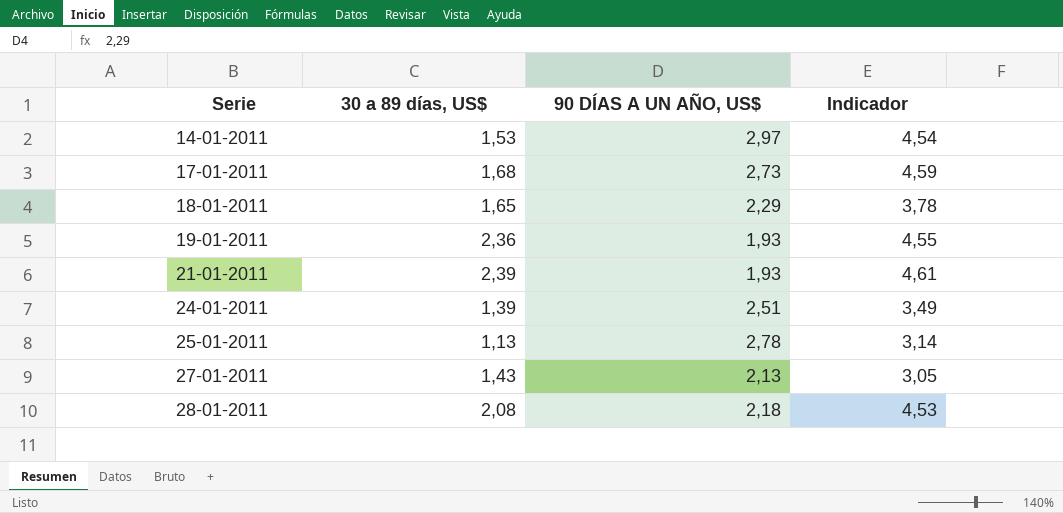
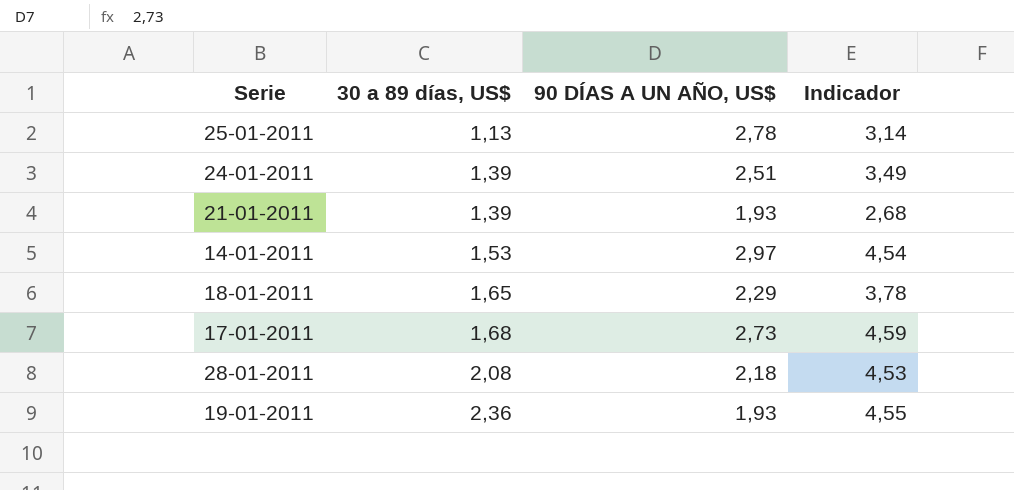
row order: Serie ascending -> 30 a 89 días, US$ ascending
row 27-01-2011: 1,43 | 2,13 | 3,05 -> none
21-01-2011 | 30 a 89 días, US$: 2,39 -> 1,39
21-01-2011 | Indicador: 4,61 -> 2,68

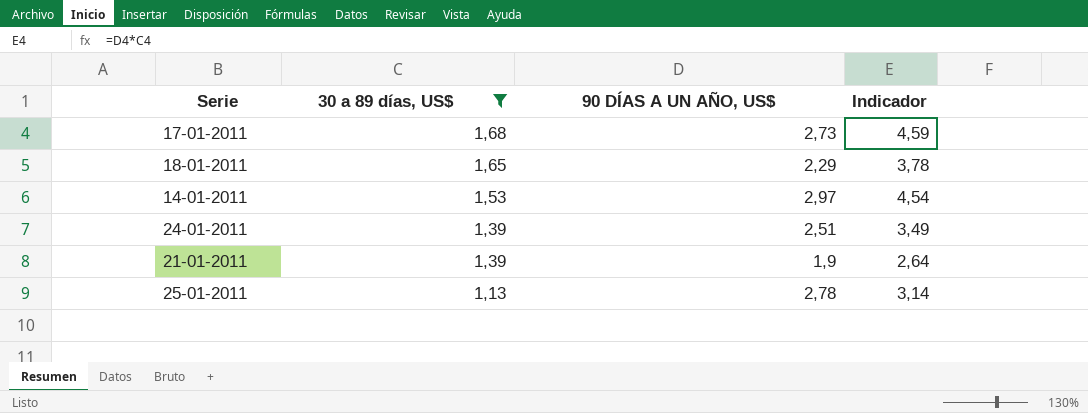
filter: none -> 30 a 89 días, US$ <= 1,68
row order: 30 a 89 días, US$ ascending -> 30 a 89 días, US$ descending
21-01-2011 | 90 DÍAS A UN AÑO, US$: 1,93 -> 1,9
21-01-2011 | Indicador: 2,68 -> 2,64

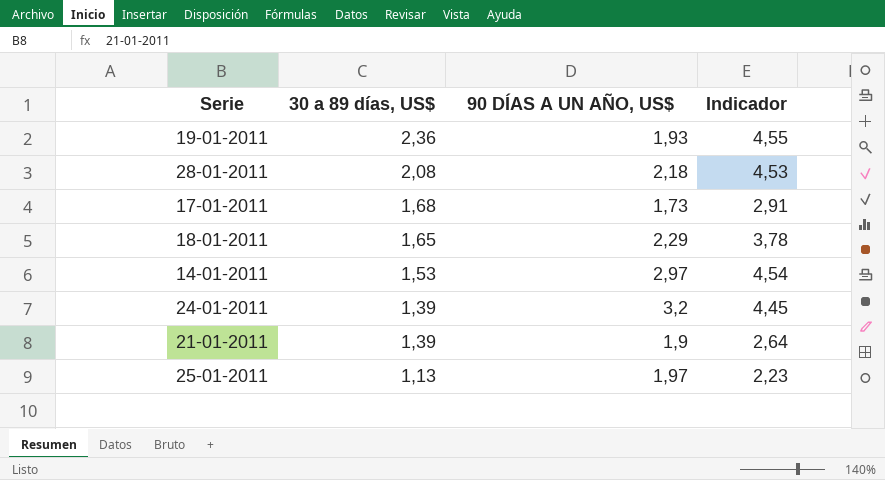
filter: 30 a 89 días, US$ <= 1,68 -> none
17-01-2011 | 90 DÍAS A UN AÑO, US$: 2,73 -> 1,73
17-01-2011 | Indicador: 4,59 -> 2,91
24-01-2011 | 90 DÍAS A UN AÑO, US$: 2,51 -> 3,2
24-01-2011 | Indicador: 3,49 -> 4,45
25-01-2011 | 90 DÍAS A UN AÑO, US$: 2,78 -> 1,97
25-01-2011 | Indicador: 3,14 -> 2,23

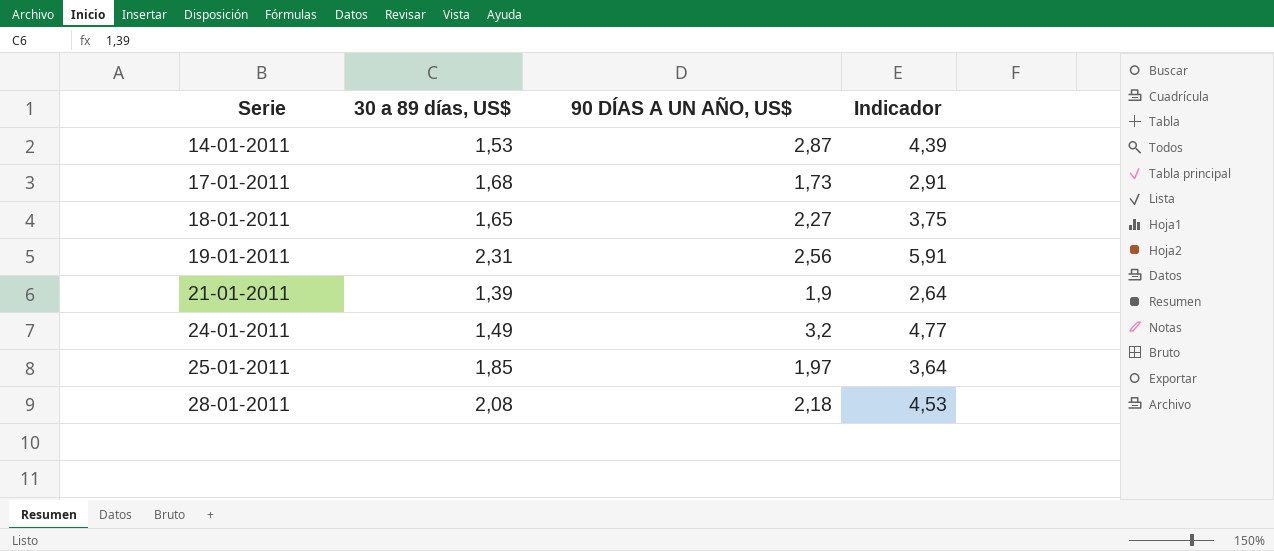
row order: 30 a 89 días, US$ descending -> Serie ascending
14-01-2011 | 90 DÍAS A UN AÑO, US$: 2,97 -> 2,87
14-01-2011 | Indicador: 4,54 -> 4,39
18-01-2011 | 90 DÍAS A UN AÑO, US$: 2,29 -> 2,27
18-01-2011 | Indicador: 3,78 -> 3,75
19-01-2011 | 30 a 89 días, US$: 2,36 -> 2,31
19-01-2011 | 90 DÍAS A UN AÑO, US$: 1,93 -> 2,56
19-01-2011 | Indicador: 4,55 -> 5,91
24-01-2011 | 30 a 89 días, US$: 1,39 -> 1,49
24-01-2011 | Indicador: 4,45 -> 4,77
25-01-2011 | 30 a 89 días, US$: 1,13 -> 1,85
25-01-2011 | Indicador: 2,23 -> 3,64

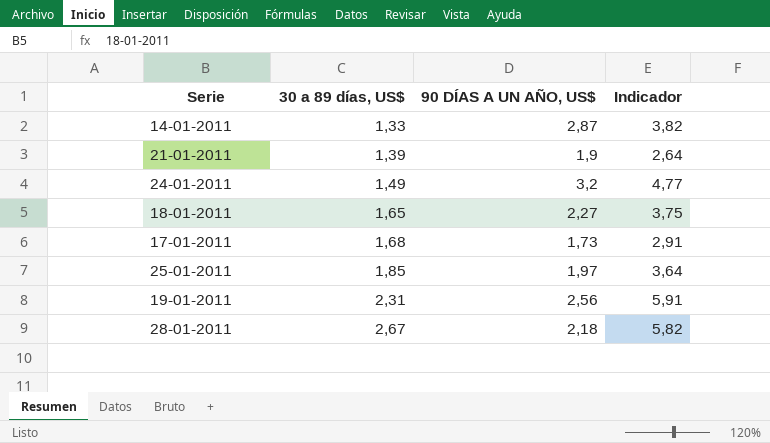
row order: Serie ascending -> 30 a 89 días, US$ ascending
14-01-2011 | 30 a 89 días, US$: 1,53 -> 1,33
14-01-2011 | Indicador: 4,39 -> 3,82
28-01-2011 | 30 a 89 días, US$: 2,08 -> 2,67
28-01-2011 | Indicador: 4,53 -> 5,82

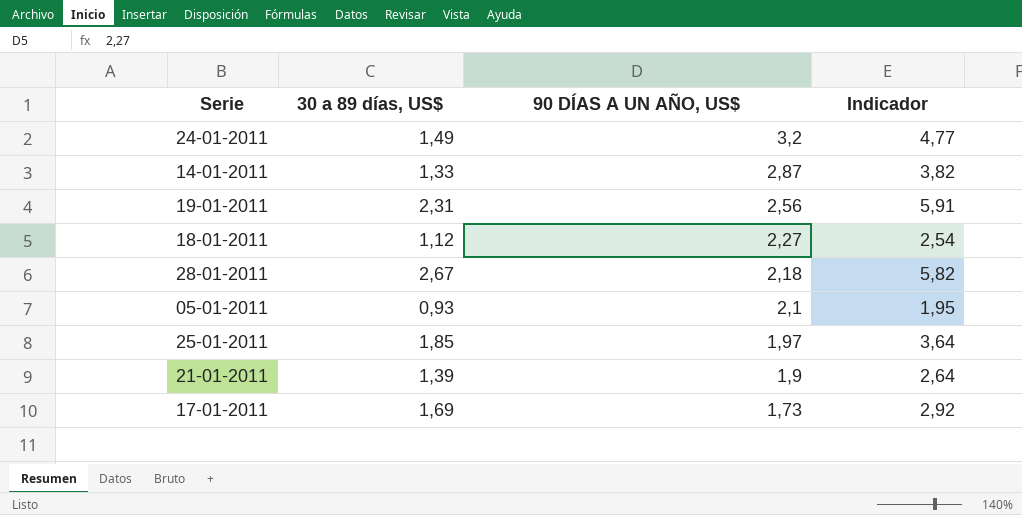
row order: 30 a 89 días, US$ ascending -> 90 DÍAS A UN AÑO, US$ descending
18-01-2011 | 30 a 89 días, US$: 1,65 -> 1,12
18-01-2011 | Indicador: 3,75 -> 2,54
row 05-01-2011: none -> 0,93 | 2,1 | 1,95
17-01-2011 | 30 a 89 días, US$: 1,68 -> 1,69
17-01-2011 | Indicador: 2,91 -> 2,92

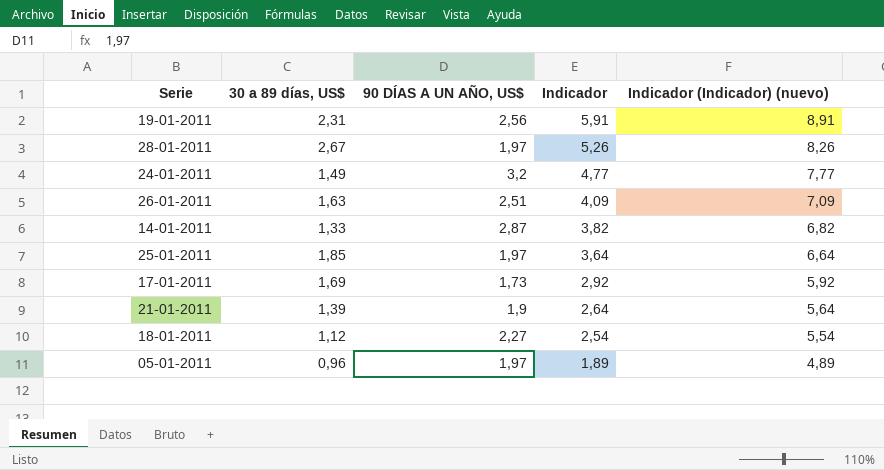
row order: 90 DÍAS A UN AÑO, US$ descending -> Indicador descending
column Indicador (Indicador) (nuevo) | formula: none -> [Indicador] + 3
28-01-2011 | 90 DÍAS A UN AÑO, US$: 2,18 -> 1,97
28-01-2011 | Indicador: 5,82 -> 5,26
row 26-01-2011: none -> 1,63 | 2,51 | 4,09 | 7,09
05-01-2011 | 30 a 89 días, US$: 0,93 -> 0,96
05-01-2011 | 90 DÍAS A UN AÑO, US$: 2,1 -> 1,97
05-01-2011 | Indicador: 1,95 -> 1,89

